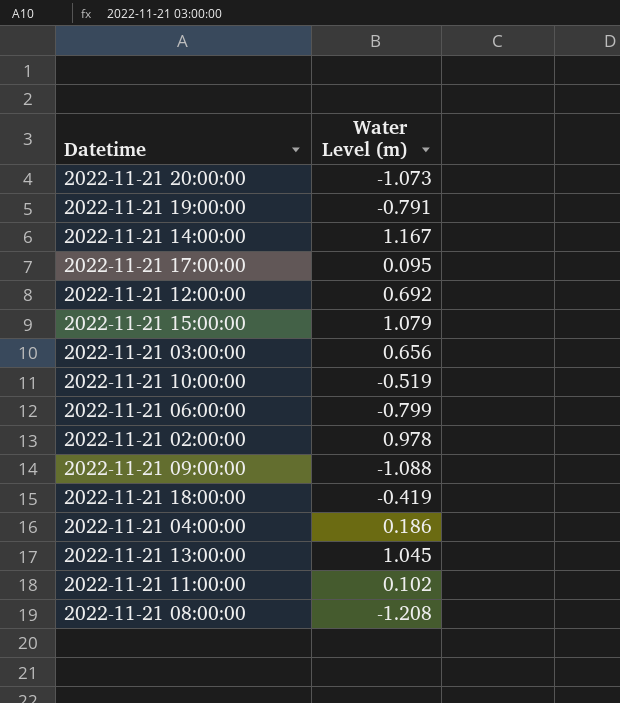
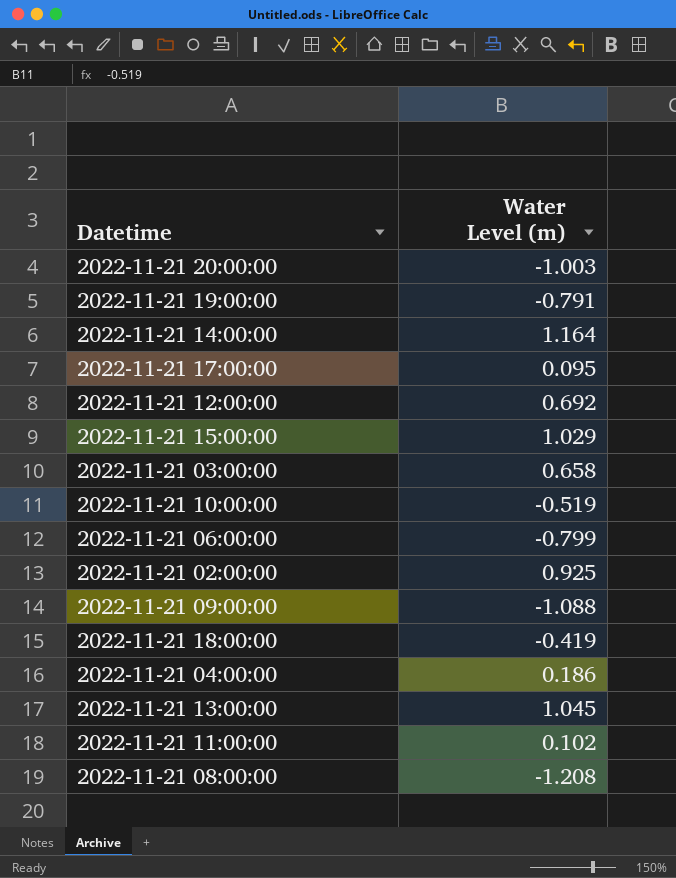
2022-11-21 20:00:00 | Water Level (m): -1.073 -> -1.003
2022-11-21 14:00:00 | Water Level (m): 1.167 -> 1.164
2022-11-21 15:00:00 | Water Level (m): 1.079 -> 1.029
2022-11-21 03:00:00 | Water Level (m): 0.656 -> 0.658
2022-11-21 02:00:00 | Water Level (m): 0.978 -> 0.925

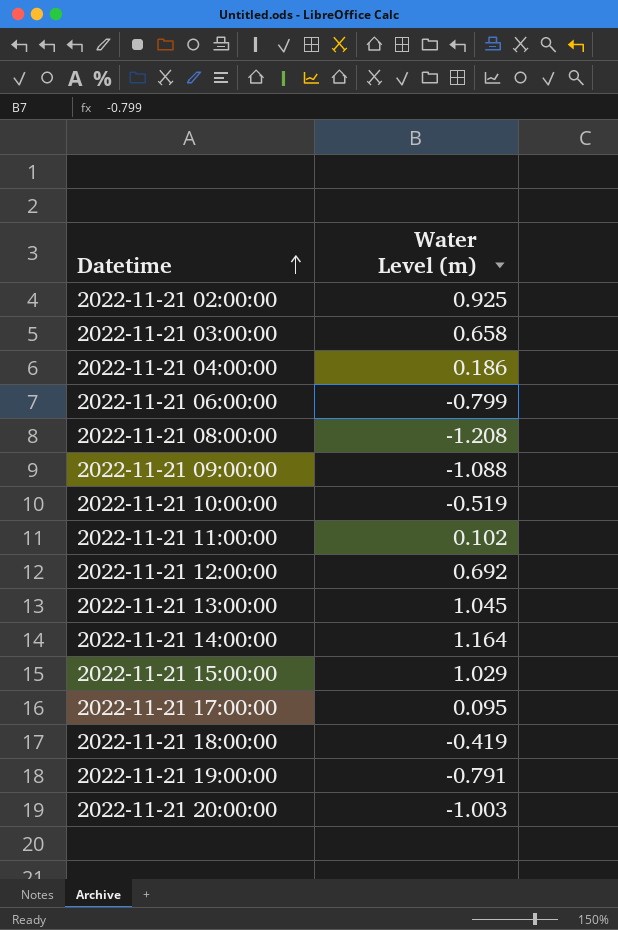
row order: none -> Datetime ascending

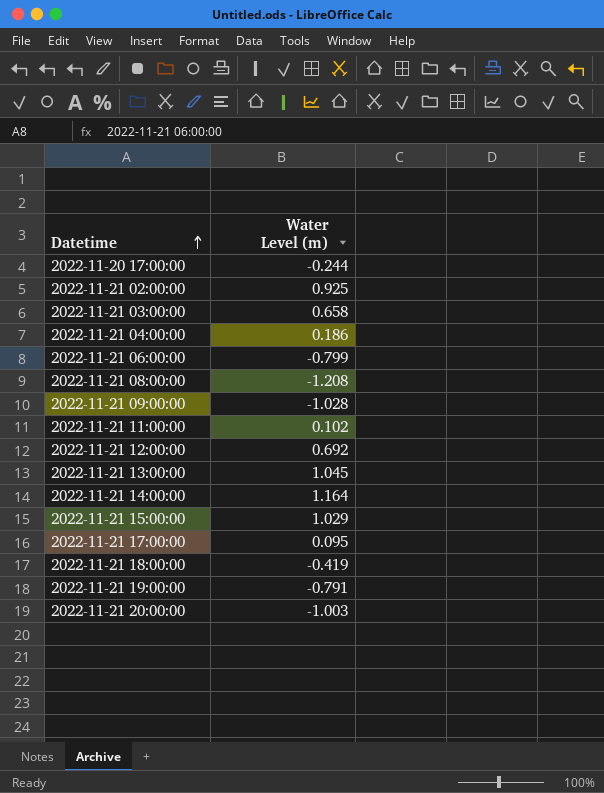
row 2022-11-21 10:00:00: -0.519 -> none
row 2022-11-20 17:00:00: none -> -0.244
2022-11-21 09:00:00 | Water Level (m): -1.088 -> -1.028

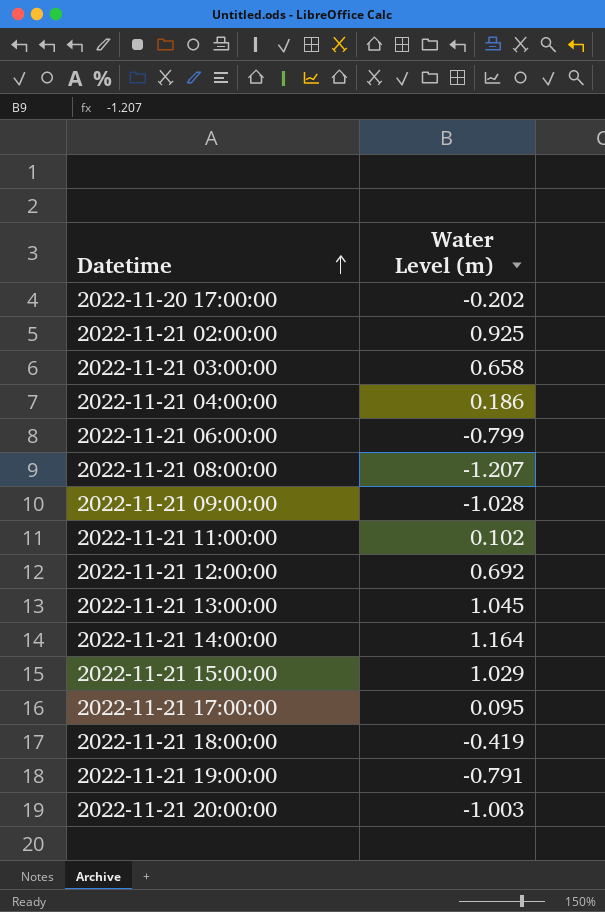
2022-11-20 17:00:00 | Water Level (m): -0.244 -> -0.202
2022-11-21 08:00:00 | Water Level (m): -1.208 -> -1.207

